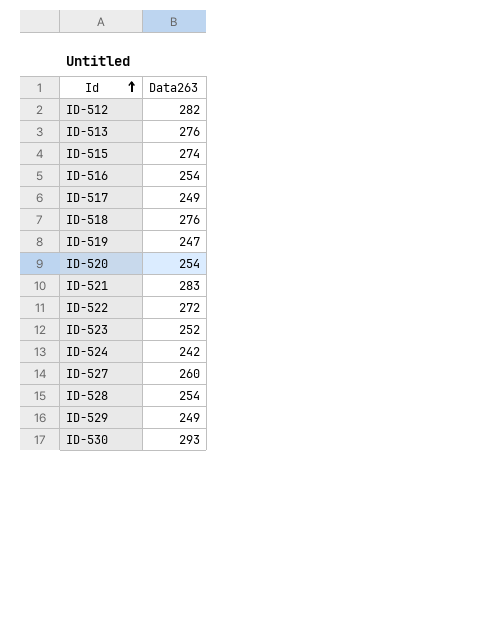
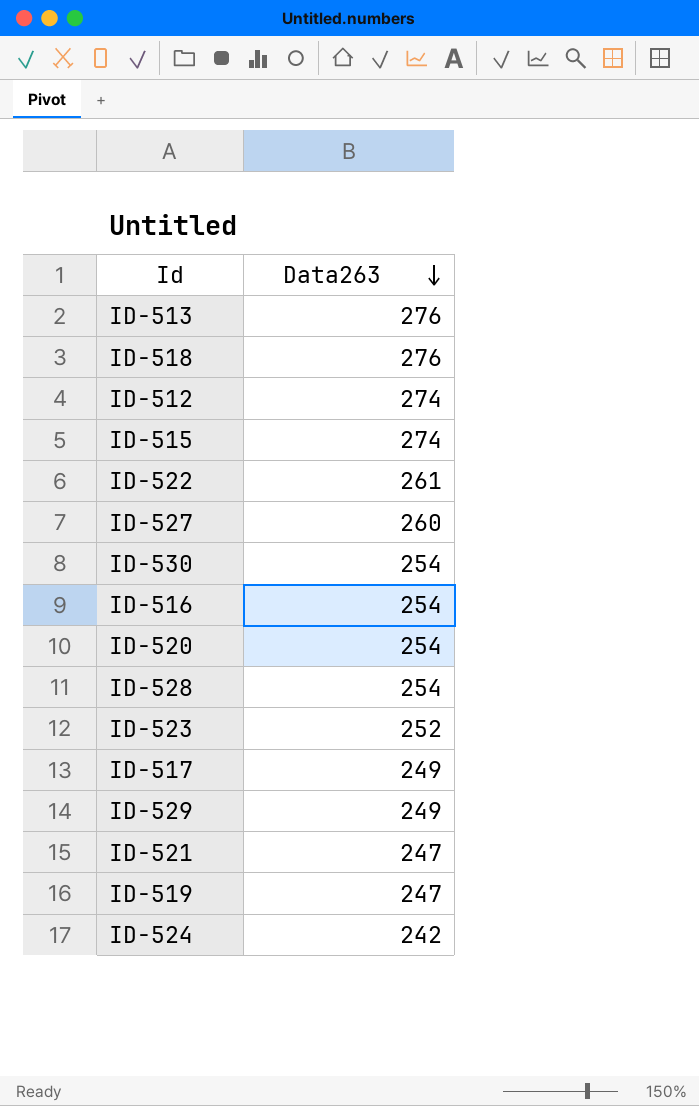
row order: Id ascending -> Data263 descending
ID-512 | Data263: 282 -> 274
ID-522 | Data263: 272 -> 261
ID-530 | Data263: 293 -> 254
ID-521 | Data263: 283 -> 247

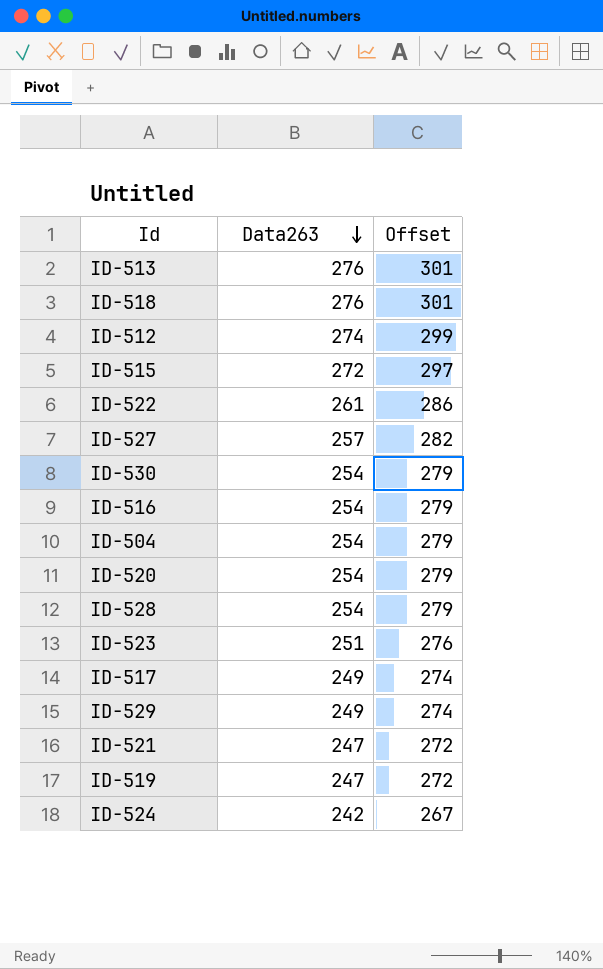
column Offset | formula: none -> [Data263] + 25
ID-515 | Data263: 274 -> 272
ID-527 | Data263: 260 -> 257
row ID-504: none -> 254 | 279
ID-523 | Data263: 252 -> 251

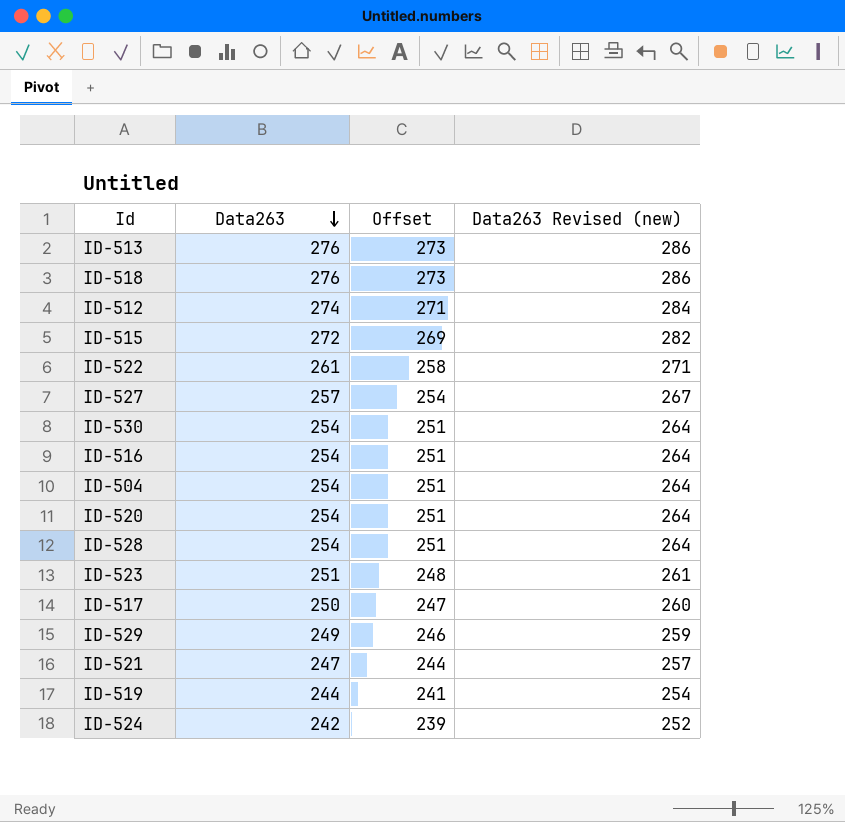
column Offset | formula: [Data263] + 25 -> [Data263] - 3
column Data263 Revised (new) | formula: none -> [Data263] + 10
ID-517 | Data263: 249 -> 250
ID-519 | Data263: 247 -> 244

